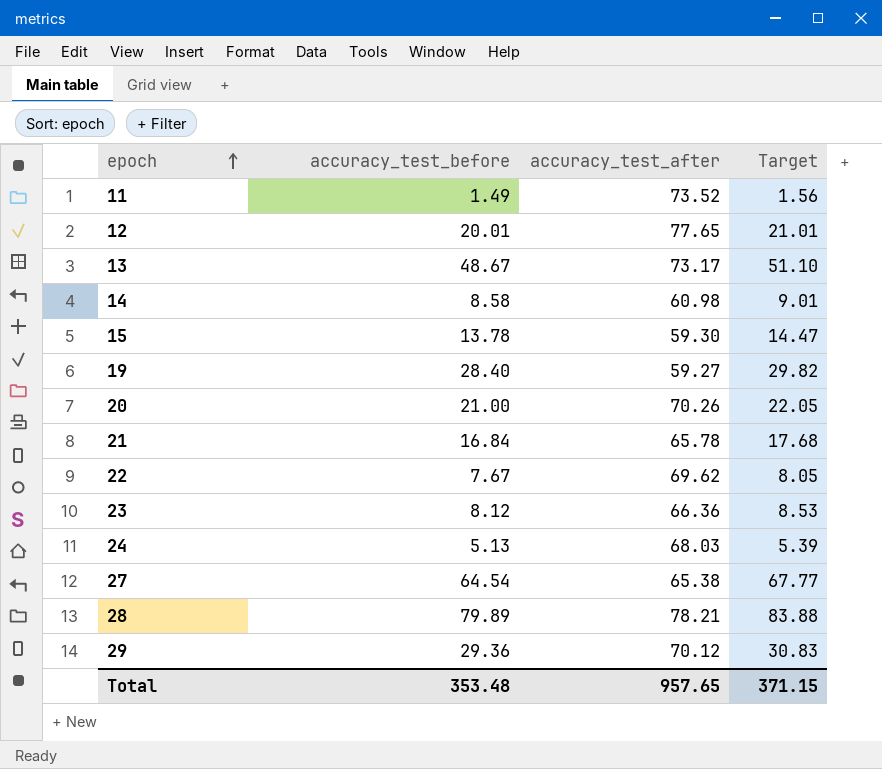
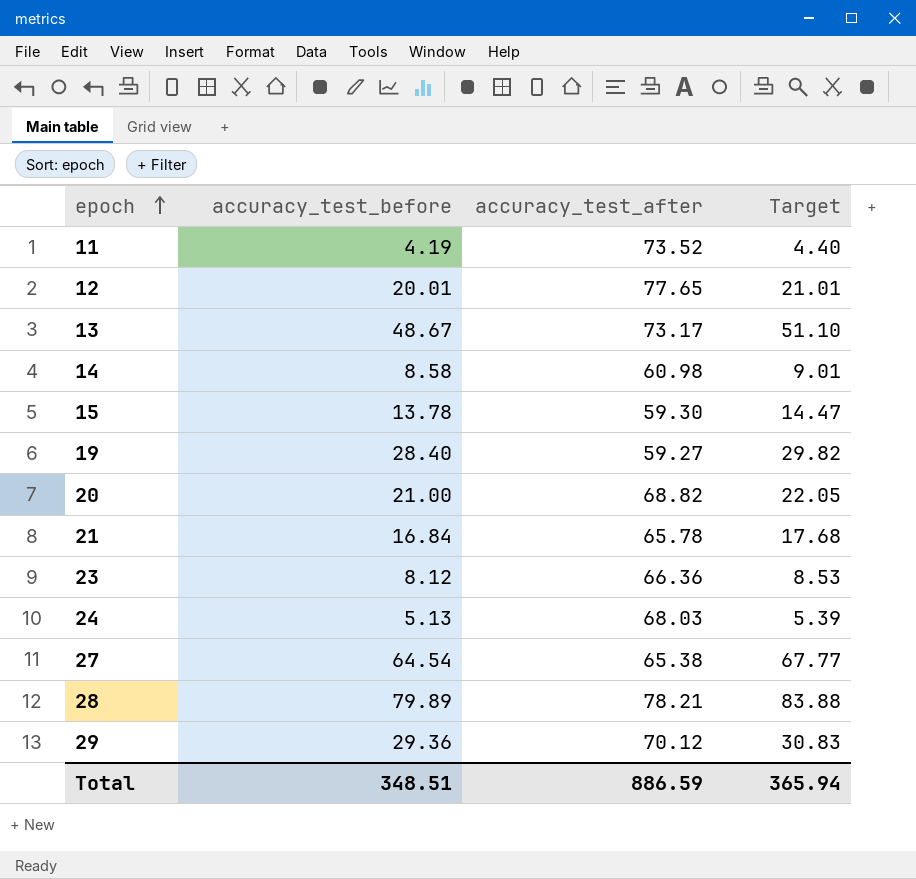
row 22: 7.67 | 69.62 | 8.05 -> none
11 | accuracy_test_before: 1.49 -> 4.19
11 | Target: 1.56 -> 4.40
20 | accuracy_test_after: 70.26 -> 68.82
Total | accuracy_test_before: 353.48 -> 348.51
Total | accuracy_test_after: 957.65 -> 886.59
Total | Target: 371.15 -> 365.94

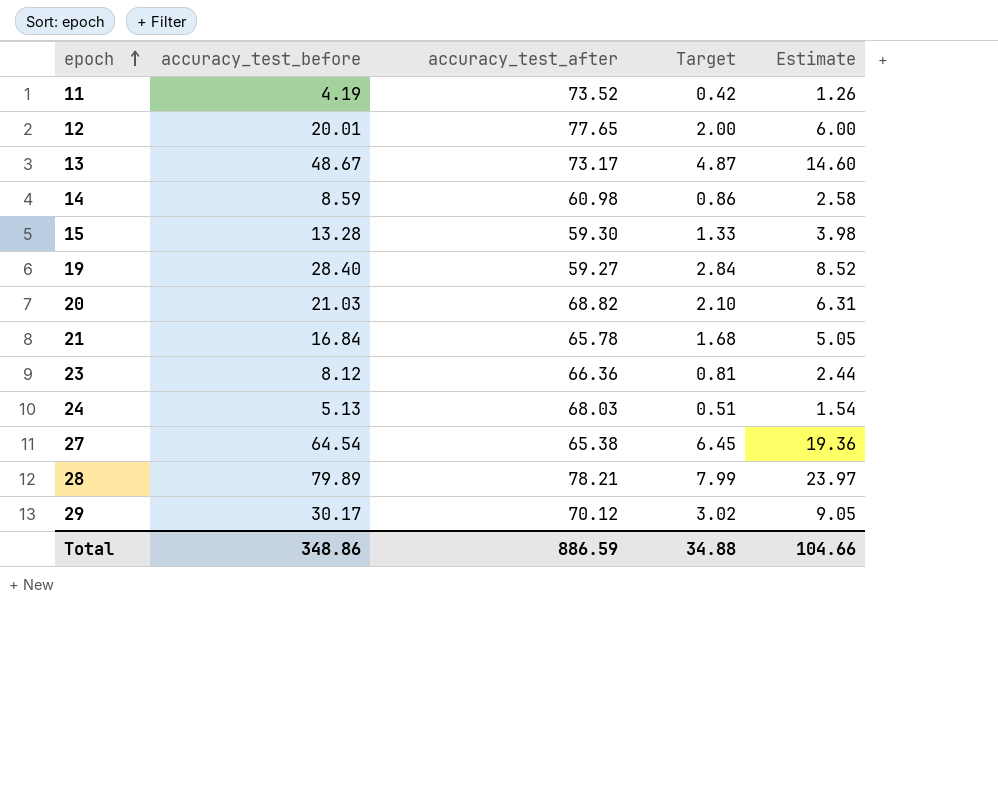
column Target | formula: [accuracy_test_before] * 1.05 -> [accuracy_test_before] * 0.1
column Estimate | formula: none -> [accuracy_test_before] * 0.3
14 | accuracy_test_before: 8.58 -> 8.59
15 | accuracy_test_before: 13.78 -> 13.28
20 | accuracy_test_before: 21.00 -> 21.03
29 | accuracy_test_before: 29.36 -> 30.17
Total | accuracy_test_before: 348.51 -> 348.86
Total | Target: 365.94 -> 34.88

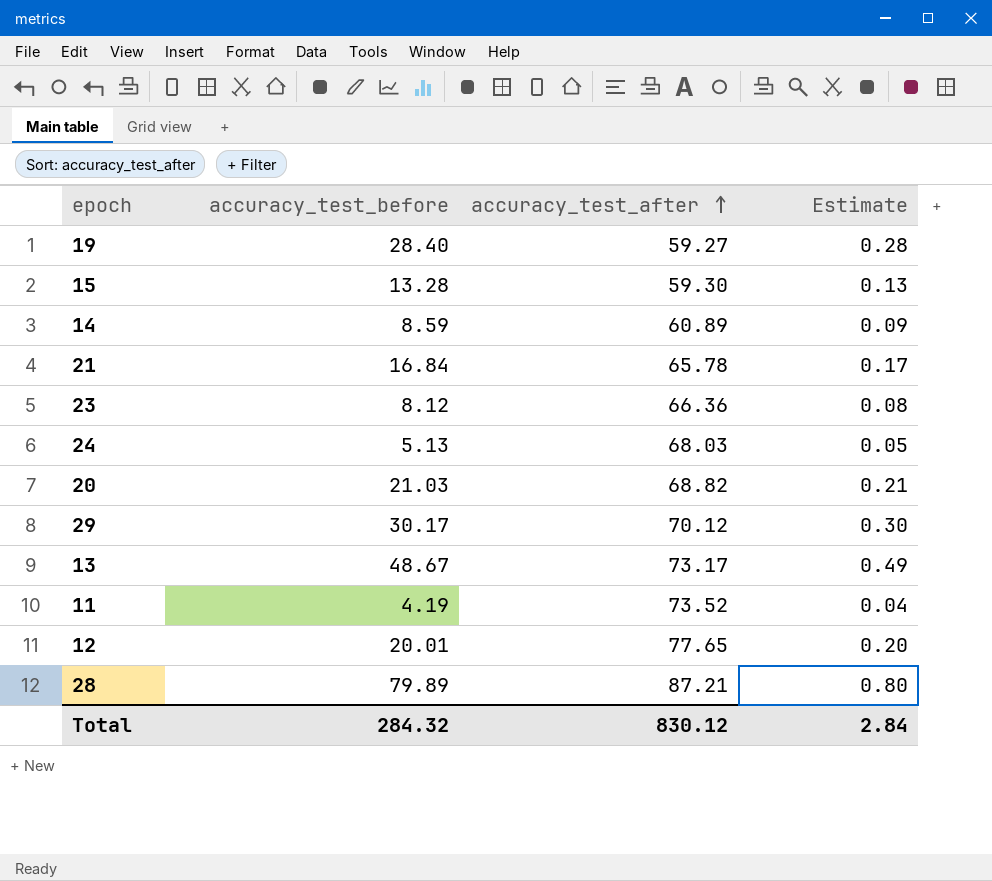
row order: epoch ascending -> accuracy_test_after ascending
column Target | formula: [accuracy_test_before] * 0.1 -> none
column Estimate | formula: [accuracy_test_before] * 0.3 -> [accuracy_test_before] * 0.01
row 27: 64.54 | 65.38 | 6.45 | 19.36 -> none
14 | accuracy_test_after: 60.98 -> 60.89
28 | accuracy_test_after: 78.21 -> 87.21
Total | accuracy_test_before: 348.86 -> 284.32
Total | accuracy_test_after: 886.59 -> 830.12
Total | Estimate: 104.66 -> 2.84

